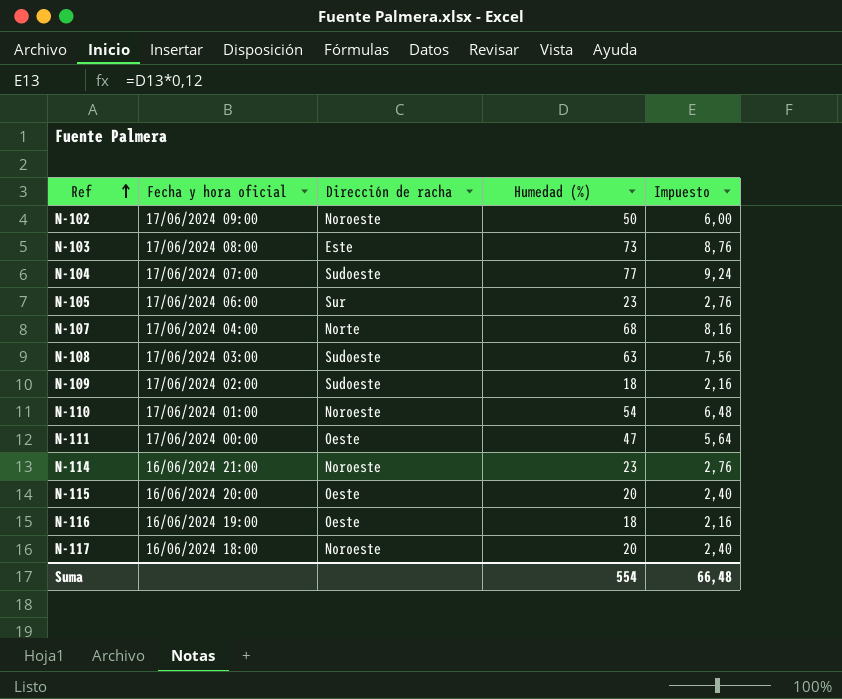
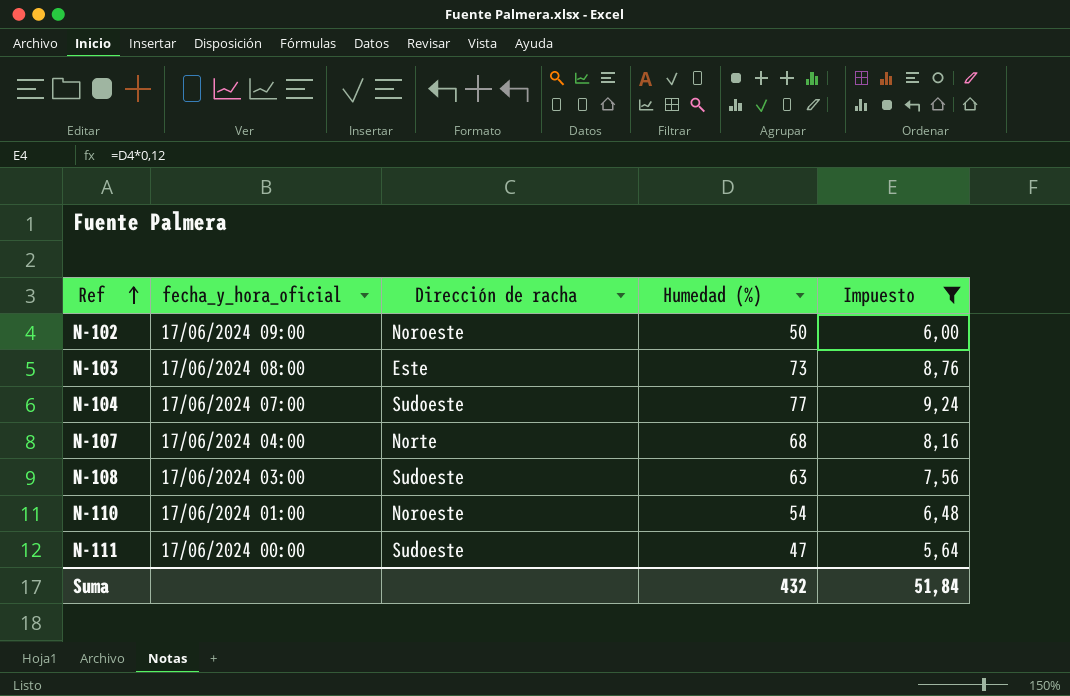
filter: none -> Impuesto >= 5,64
column name: Fecha y hora oficial -> fecha_y_hora_oficial
N-111 | Dirección de racha: Oeste -> Sudoeste
Suma | Humedad (%): 554 -> 432
Suma | Impuesto: 66,48 -> 51,84

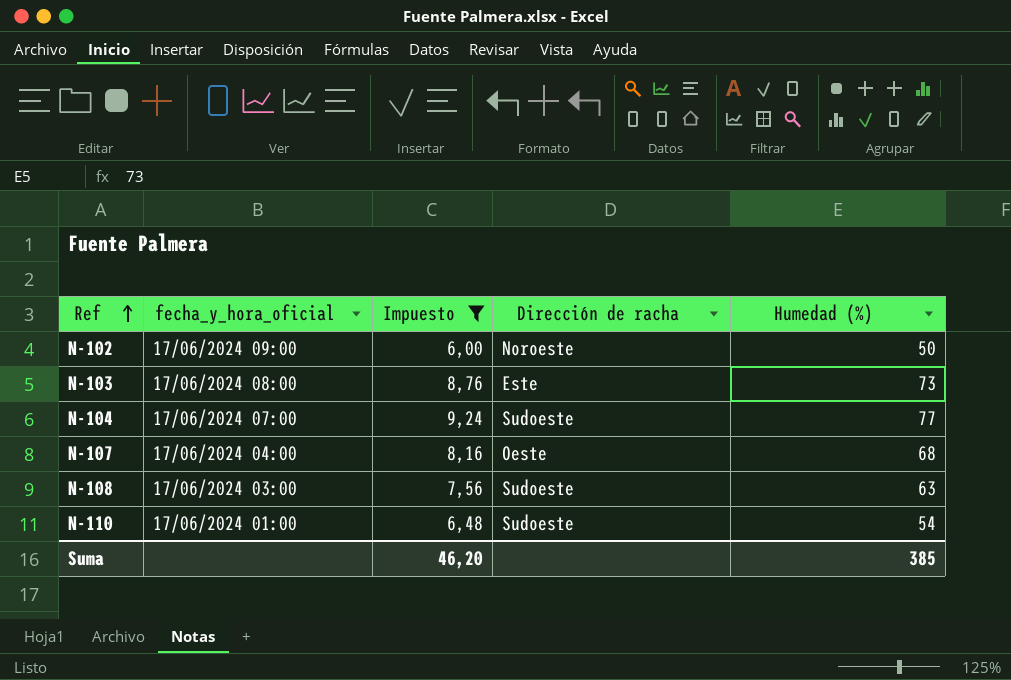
column Impuesto | position: 5 -> 3
row N-111: 17/06/2024 00:00 | Sudoeste | 47 | 5,64 -> none
N-107 | Dirección de racha: Norte -> Oeste
N-110 | Dirección de racha: Noroeste -> Sudoeste
Suma | Impuesto: 51,84 -> 46,20
Suma | Humedad (%): 432 -> 385

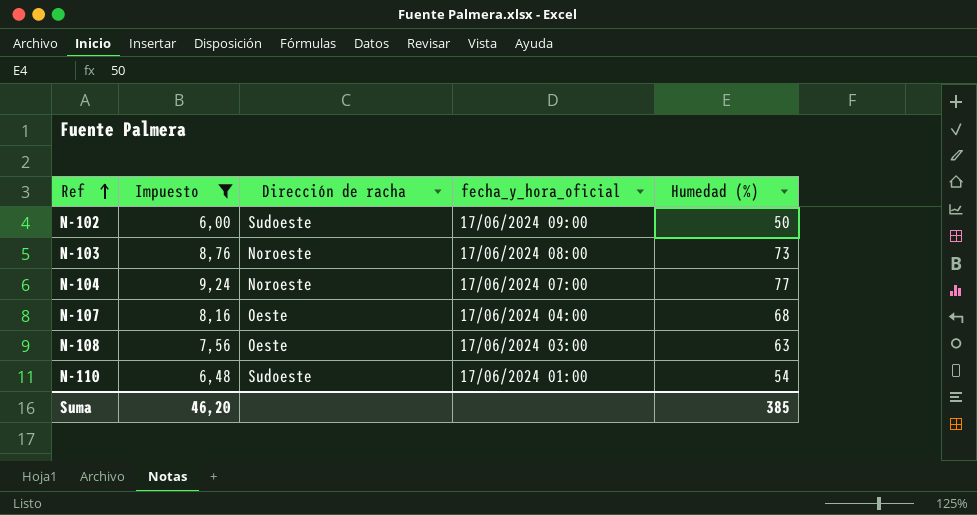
column fecha_y_hora_oficial | position: 2 -> 4
N-102 | Dirección de racha: Noroeste -> Sudoeste
N-103 | Dirección de racha: Este -> Noroeste
N-104 | Dirección de racha: Sudoeste -> Noroeste
N-108 | Dirección de racha: Sudoeste -> Oeste

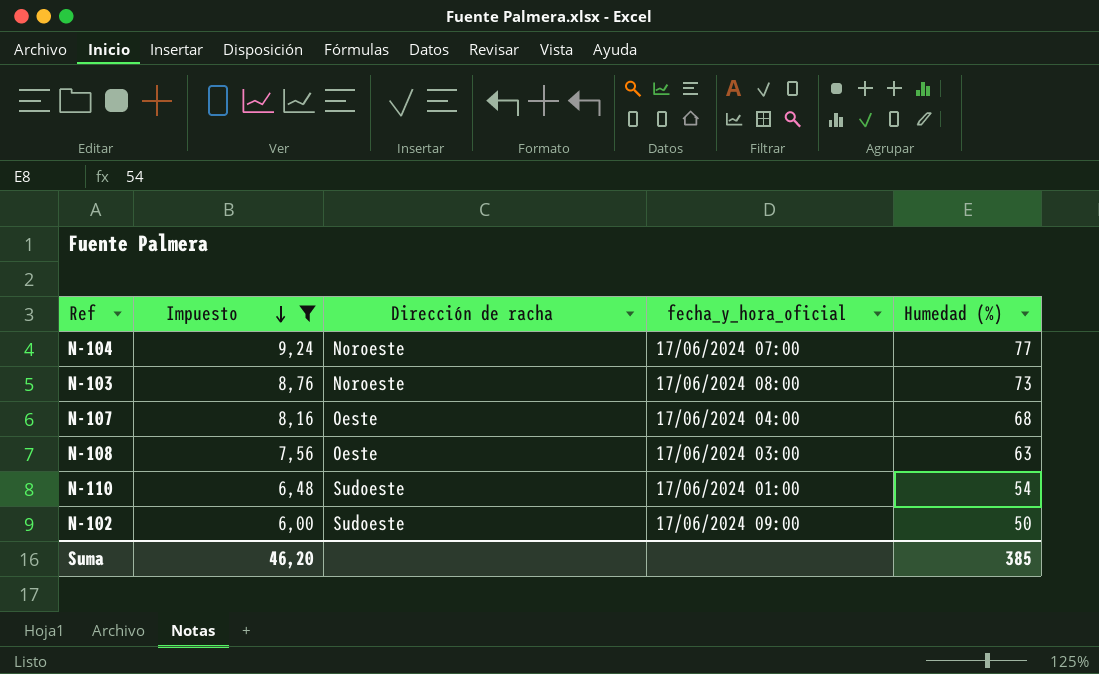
row order: Ref ascending -> Impuesto descending

